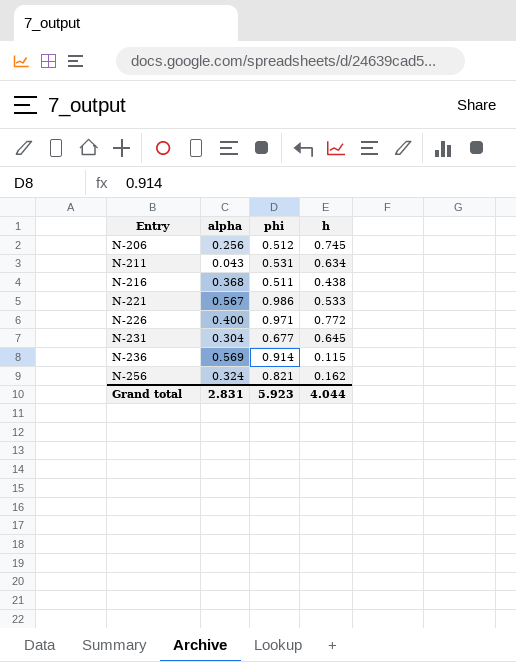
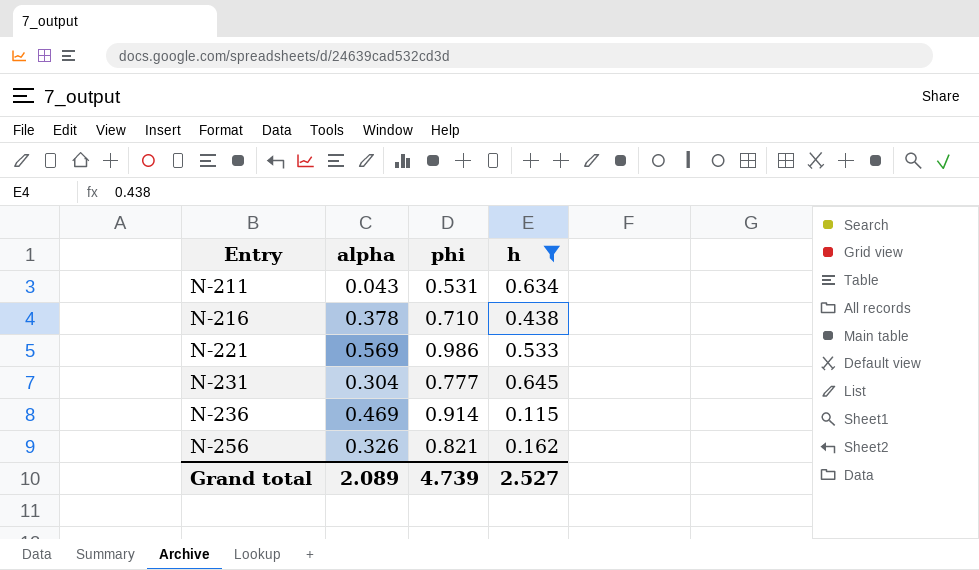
filter: none -> h <= 0.645
N-216 | alpha: 0.368 -> 0.378
N-216 | phi: 0.511 -> 0.710
N-221 | alpha: 0.567 -> 0.569
N-231 | phi: 0.677 -> 0.777
N-236 | alpha: 0.569 -> 0.469
N-256 | alpha: 0.324 -> 0.326
Grand total | alpha: 2.831 -> 2.089
Grand total | phi: 5.923 -> 4.739
Grand total | h: 4.044 -> 2.527

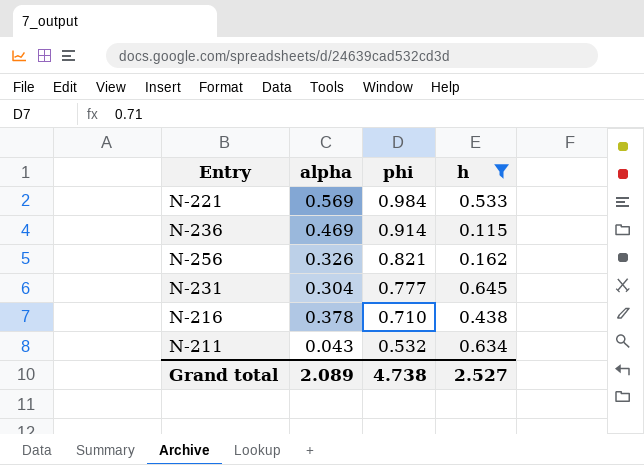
row order: Entry ascending -> phi descending
N-221 | phi: 0.986 -> 0.984
N-211 | phi: 0.531 -> 0.532
Grand total | phi: 4.739 -> 4.738

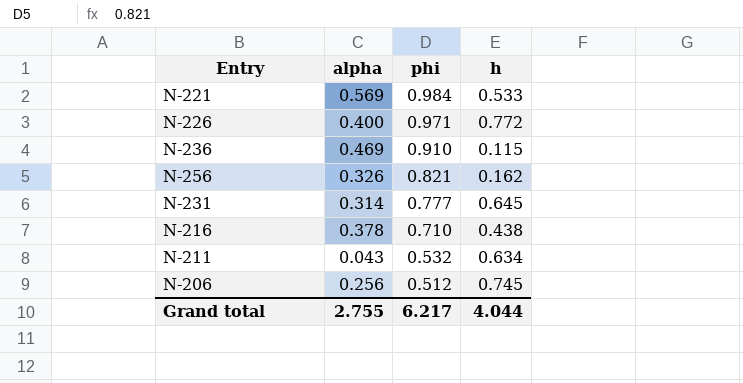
filter: h <= 0.645 -> none
N-236 | phi: 0.914 -> 0.910
N-231 | alpha: 0.304 -> 0.314
Grand total | alpha: 2.089 -> 2.755
Grand total | phi: 4.738 -> 6.217
Grand total | h: 2.527 -> 4.044

